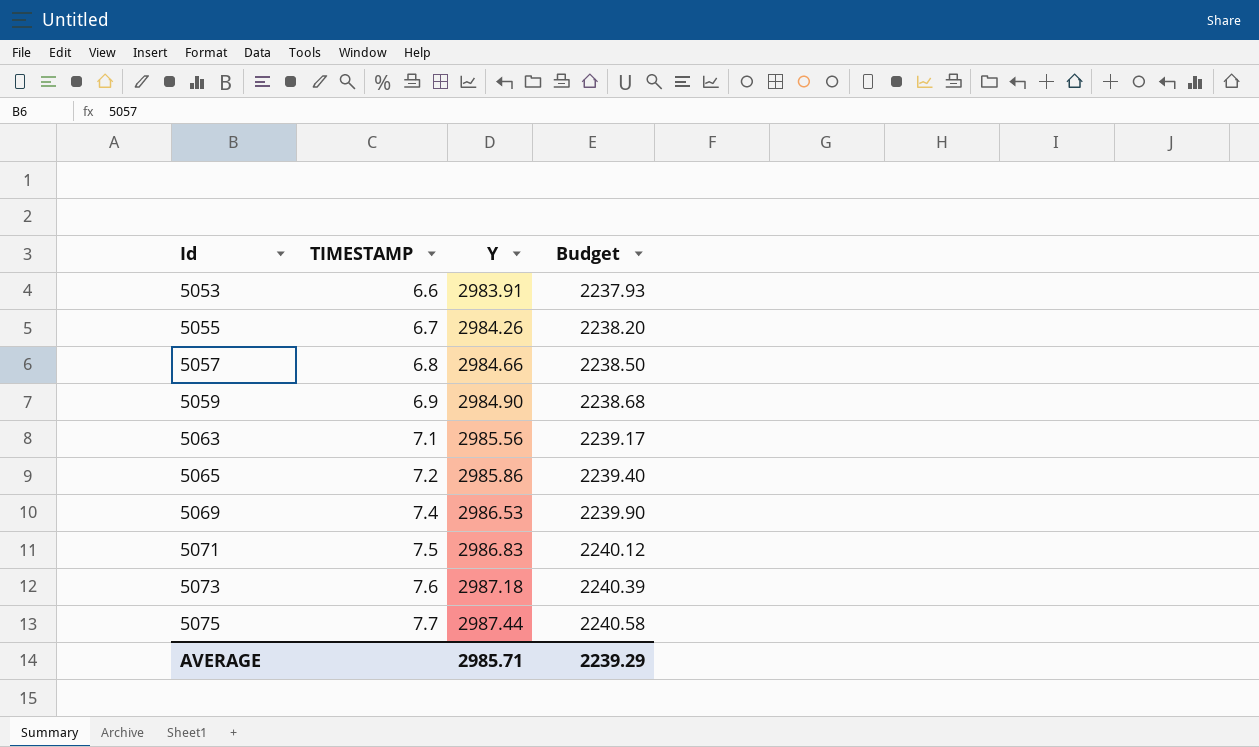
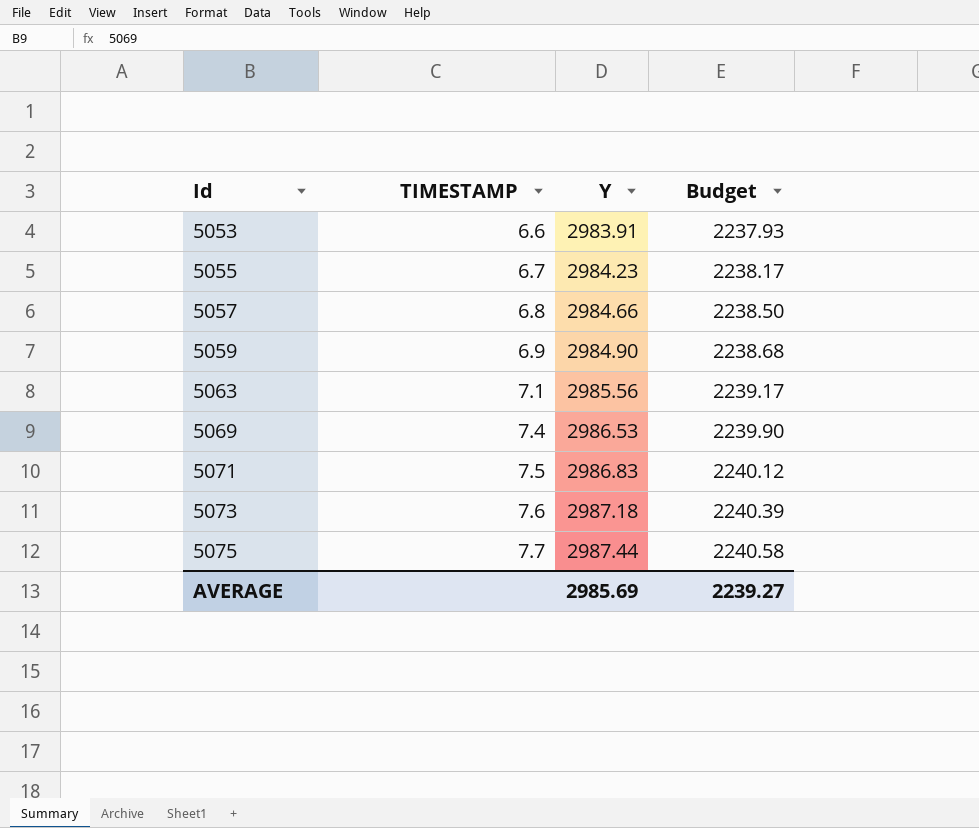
row 5065: 7.2 | 2985.86 | 2239.40 -> none
5055 | Y: 2984.26 -> 2984.23
5055 | Budget: 2238.20 -> 2238.17
AVERAGE | Y: 2985.71 -> 2985.69
AVERAGE | Budget: 2239.29 -> 2239.27

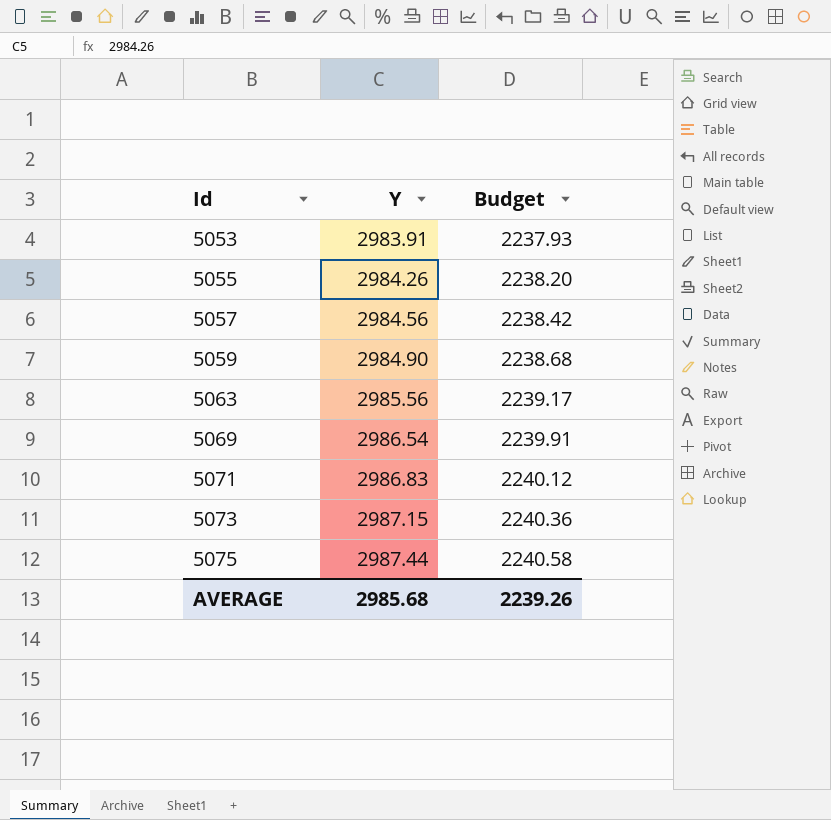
column TIMESTAMP | position: 2 -> none
5055 | Y: 2984.23 -> 2984.26
5055 | Budget: 2238.17 -> 2238.20
5057 | Y: 2984.66 -> 2984.56
5057 | Budget: 2238.50 -> 2238.42
5069 | Y: 2986.53 -> 2986.54
5069 | Budget: 2239.90 -> 2239.91
5073 | Y: 2987.18 -> 2987.15
5073 | Budget: 2240.39 -> 2240.36
AVERAGE | Y: 2985.69 -> 2985.68
AVERAGE | Budget: 2239.27 -> 2239.26

